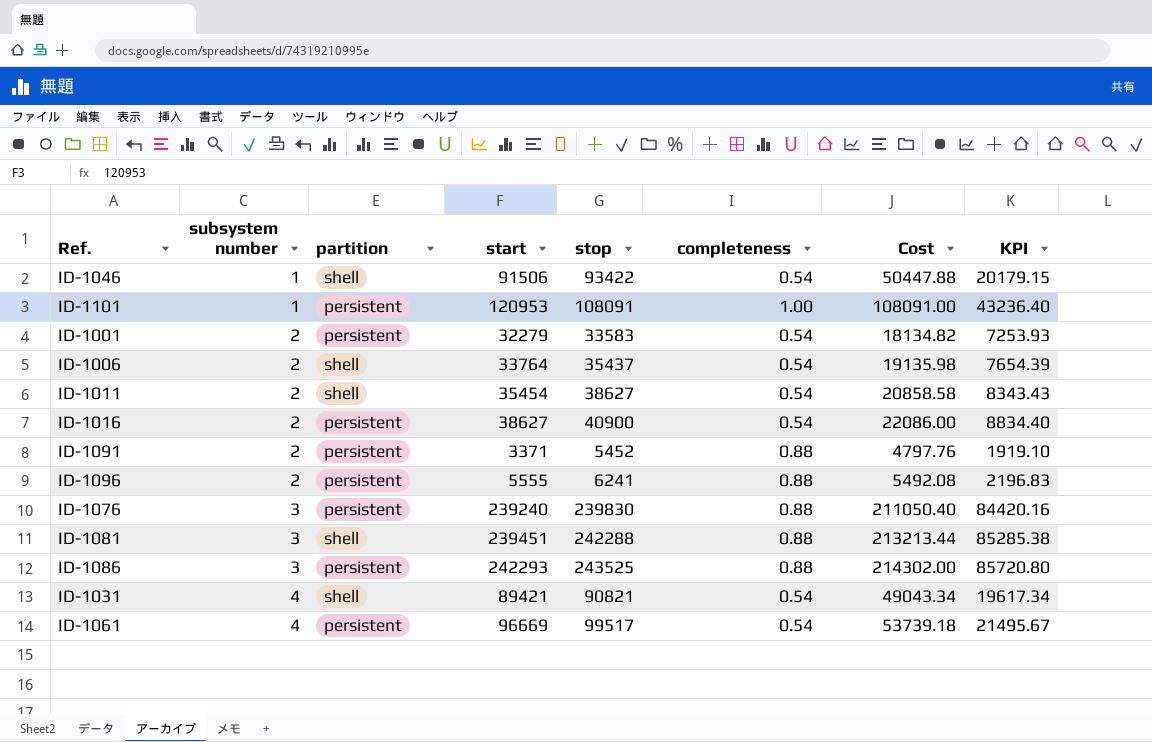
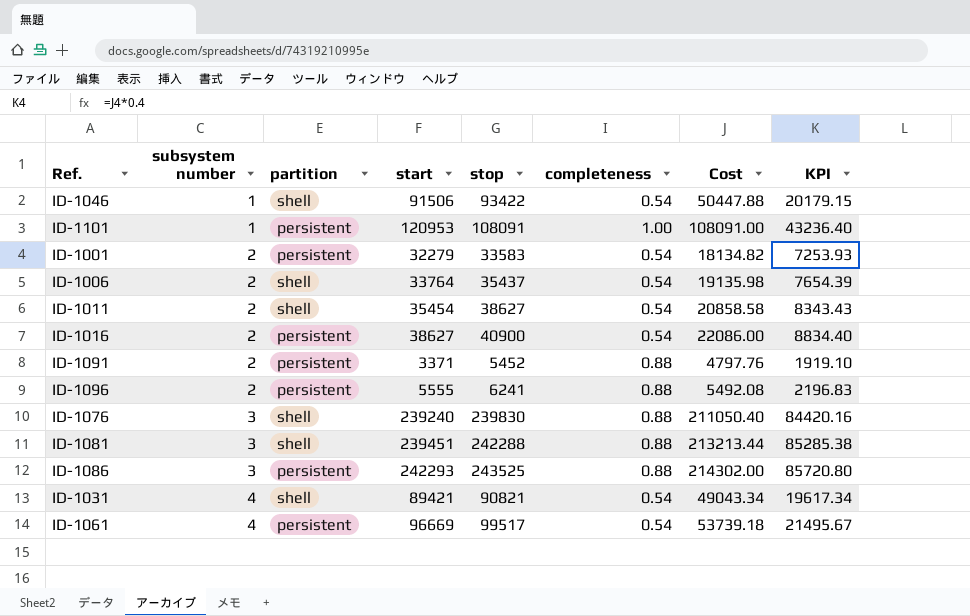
ID-1076 | partition: persistent -> shell

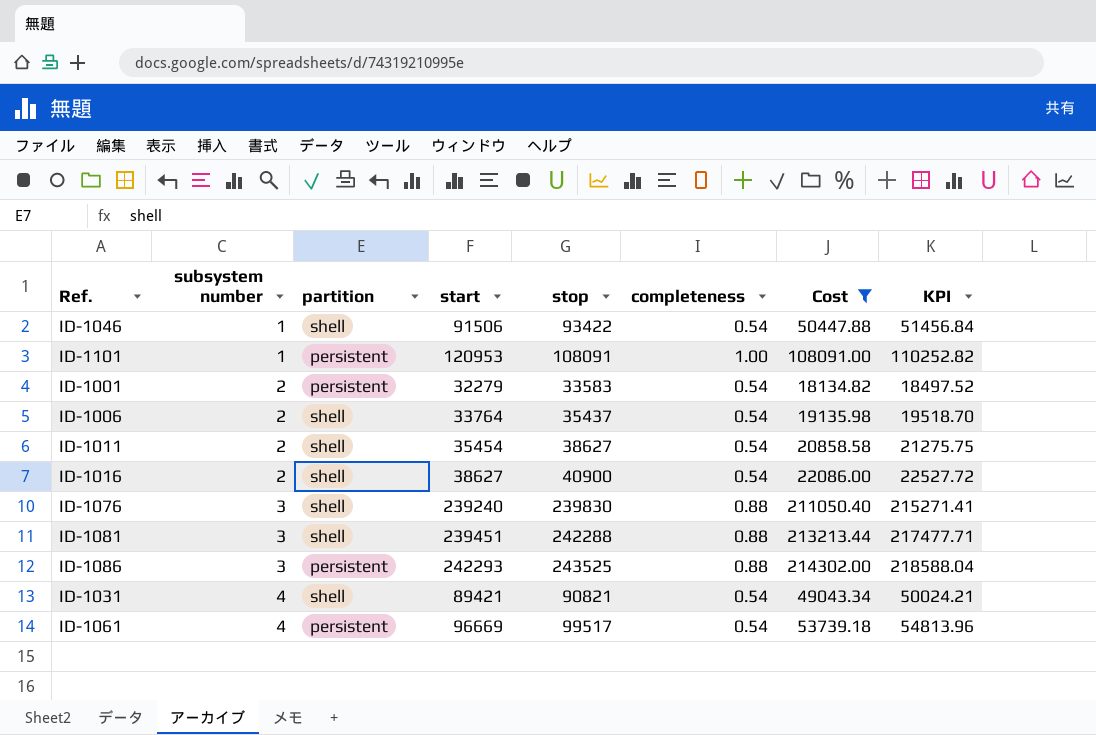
filter: none -> Cost >= 18134.82
column KPI | formula: [Cost] * 0.4 -> [Cost] * 1.02
ID-1016 | partition: persistent -> shell

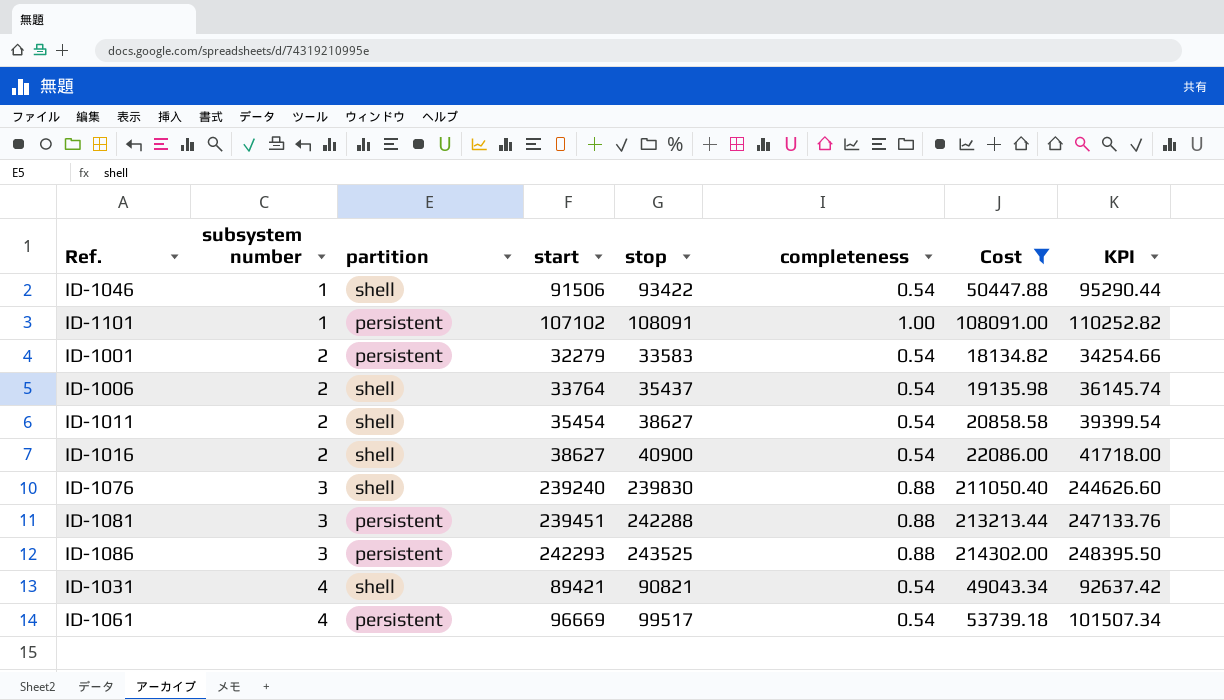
column KPI | formula: [Cost] * 1.02 -> [stop] * 1.02
ID-1101 | start: 120953 -> 107102
ID-1081 | partition: shell -> persistent

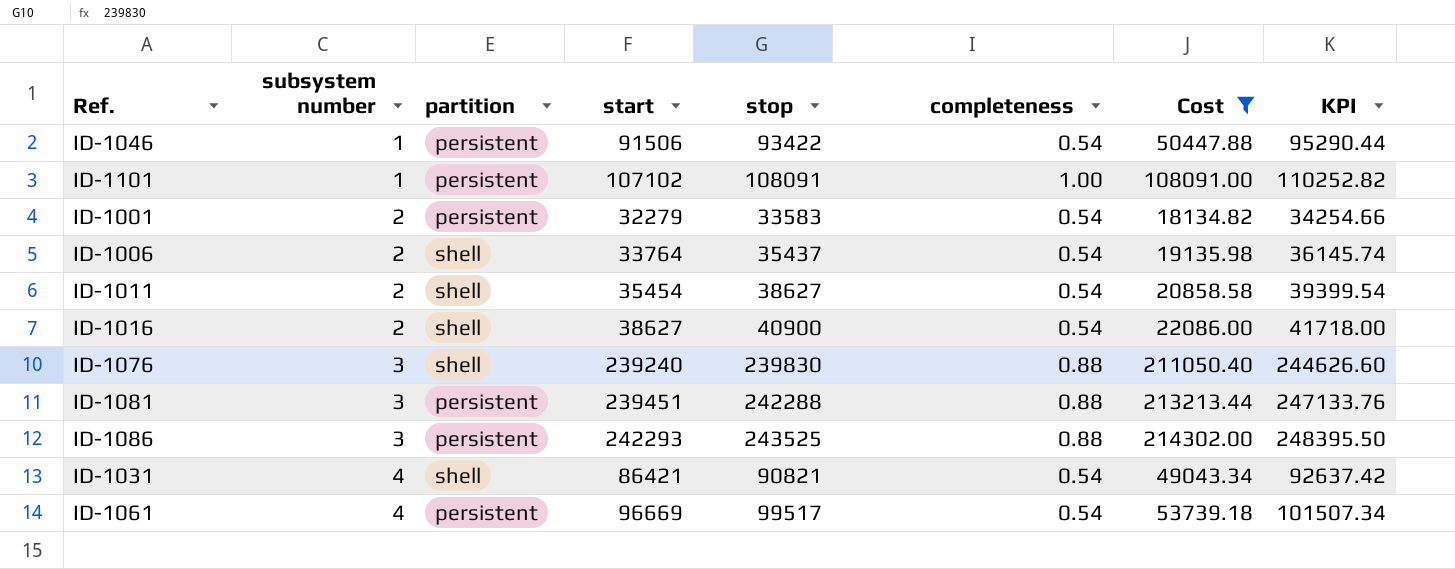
ID-1046 | partition: shell -> persistent
ID-1031 | start: 89421 -> 86421

